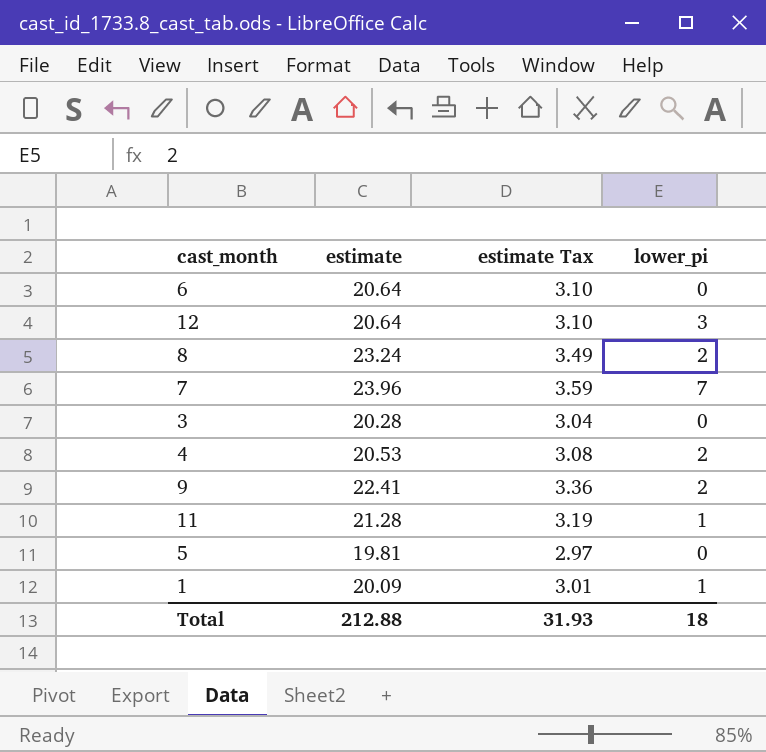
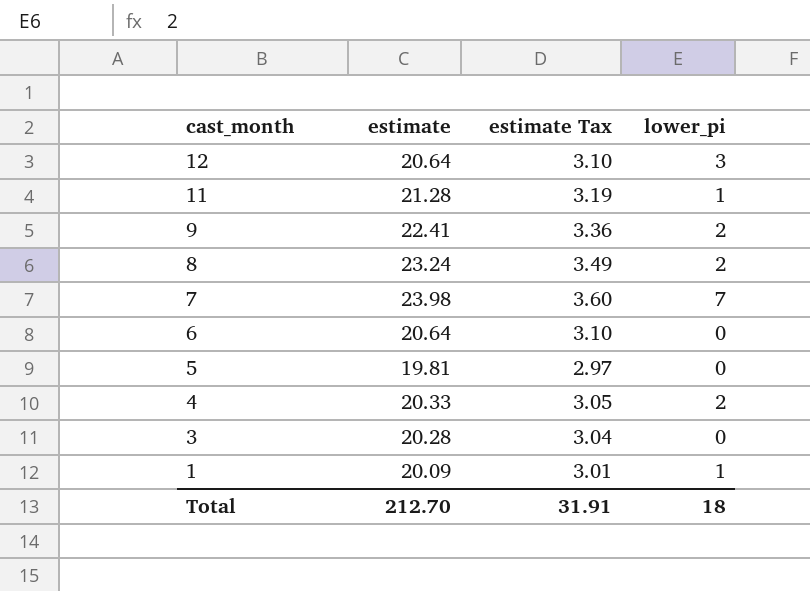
row order: none -> cast_month descending
7 | estimate: 23.96 -> 23.98
7 | estimate Tax: 3.59 -> 3.60
4 | estimate: 20.53 -> 20.33
4 | estimate Tax: 3.08 -> 3.05
Total | estimate: 212.88 -> 212.70
Total | estimate Tax: 31.93 -> 31.91

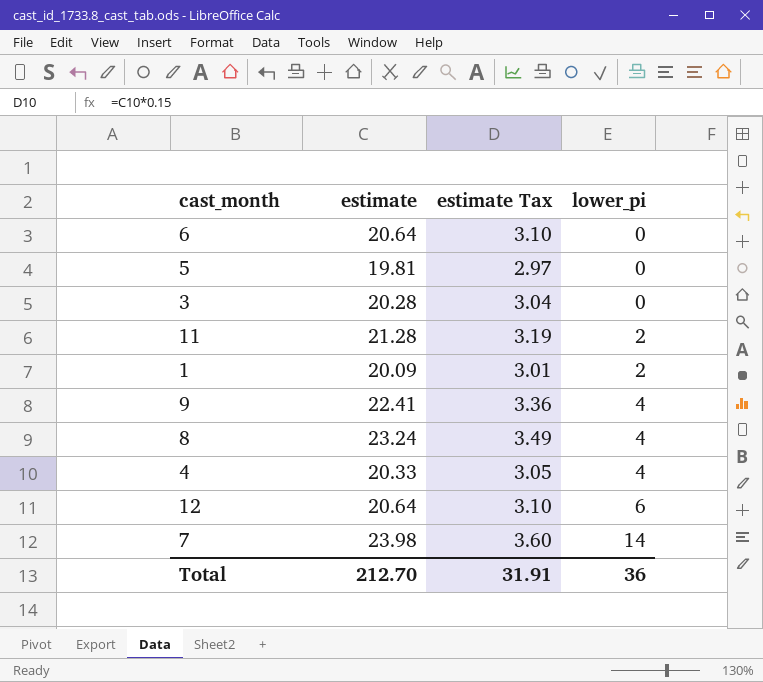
row order: cast_month descending -> lower_pi ascending
11 | lower_pi: 1 -> 2
1 | lower_pi: 1 -> 2
9 | lower_pi: 2 -> 4
8 | lower_pi: 2 -> 4
4 | lower_pi: 2 -> 4
12 | lower_pi: 3 -> 6
7 | lower_pi: 7 -> 14
Total | lower_pi: 18 -> 36

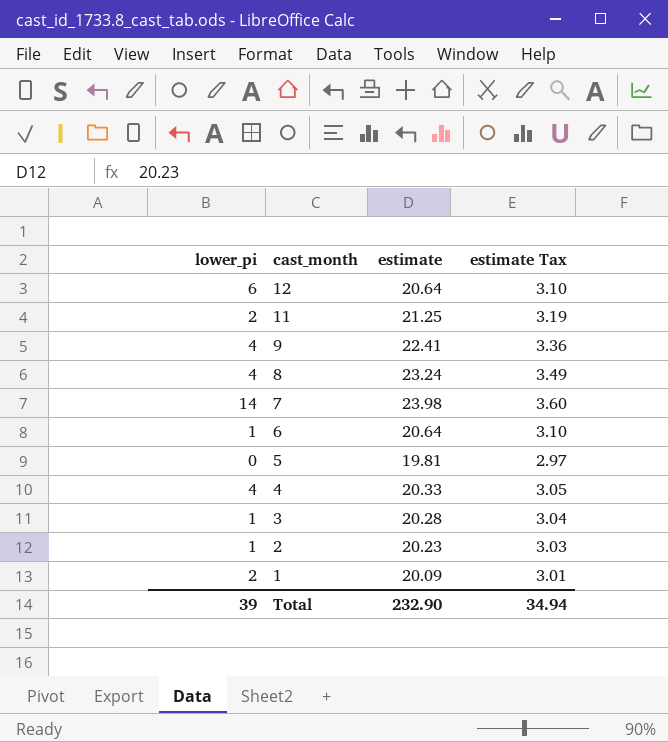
row order: lower_pi ascending -> cast_month descending
column lower_pi | position: 4 -> 1
11 | estimate: 21.28 -> 21.25
6 | lower_pi: 0 -> 1
3 | lower_pi: 0 -> 1
row 2: none -> 1 | 20.23 | 3.03
Total | lower_pi: 36 -> 39
Total | estimate: 212.70 -> 232.90
Total | estimate Tax: 31.91 -> 34.94

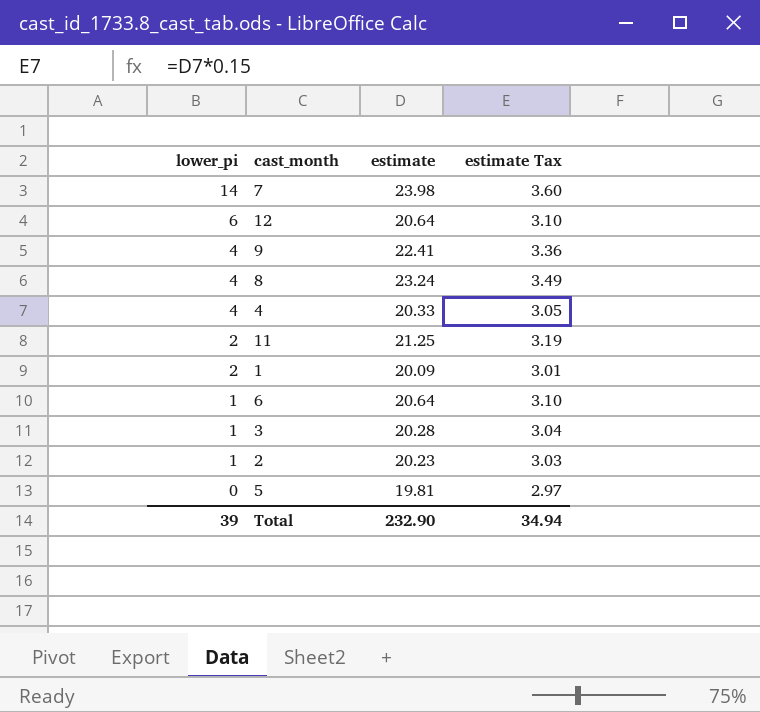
row order: cast_month descending -> lower_pi descending

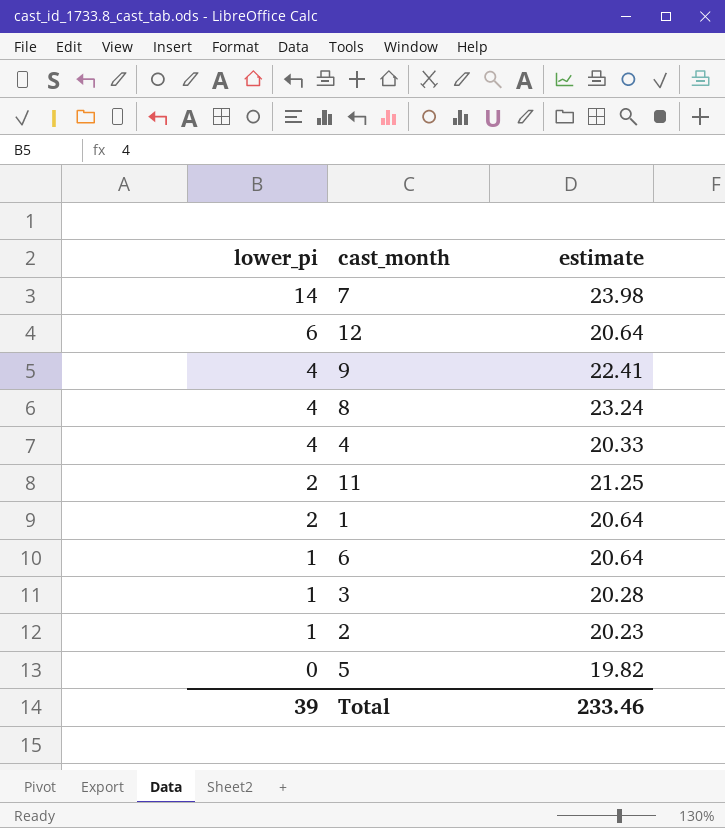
column estimate Tax | formula: [estimate] * 0.15 -> none
1 | estimate: 20.09 -> 20.64
5 | estimate: 19.81 -> 19.82
Total | estimate: 232.90 -> 233.46

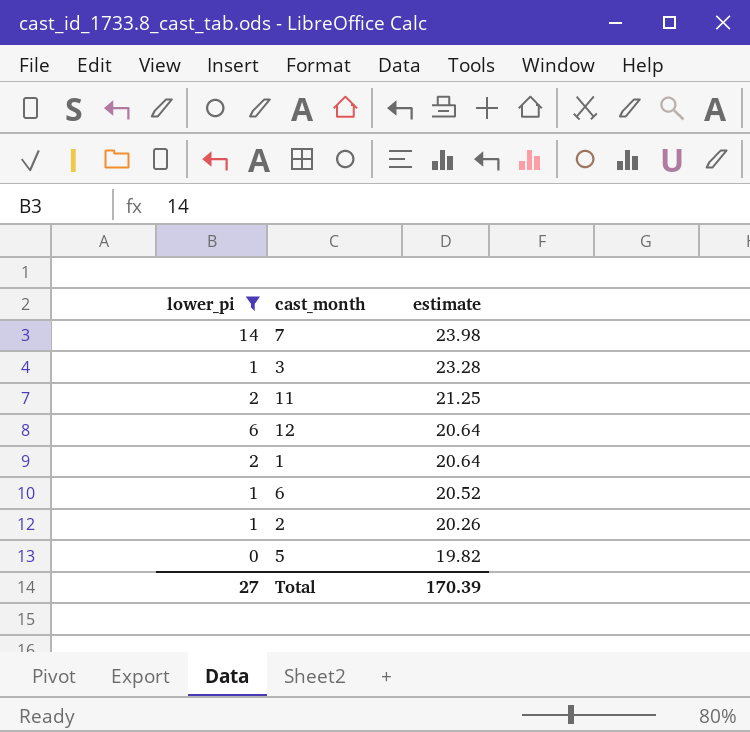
filter: none -> lower_pi != 4
row order: lower_pi descending -> estimate descending
3 | estimate: 20.28 -> 23.28
6 | estimate: 20.64 -> 20.52
2 | estimate: 20.23 -> 20.26
Total | lower_pi: 39 -> 27
Total | estimate: 233.46 -> 170.39

